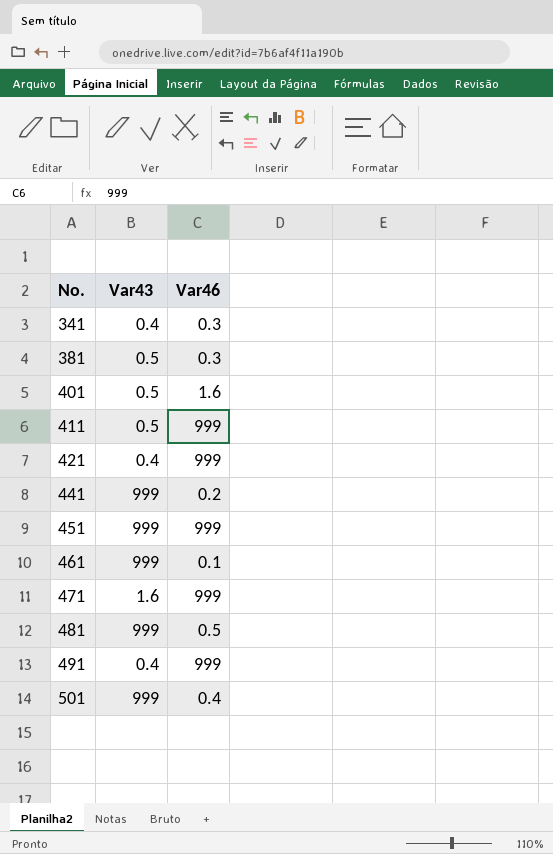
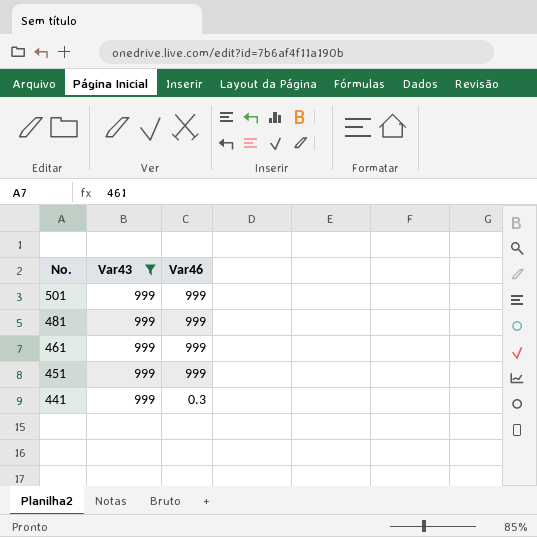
filter: none -> Var43 = 999
row order: No. ascending -> No. descending
501 | Var46: 0.4 -> 999
481 | Var46: 0.5 -> 999
461 | Var46: 0.1 -> 999
441 | Var46: 0.2 -> 0.3

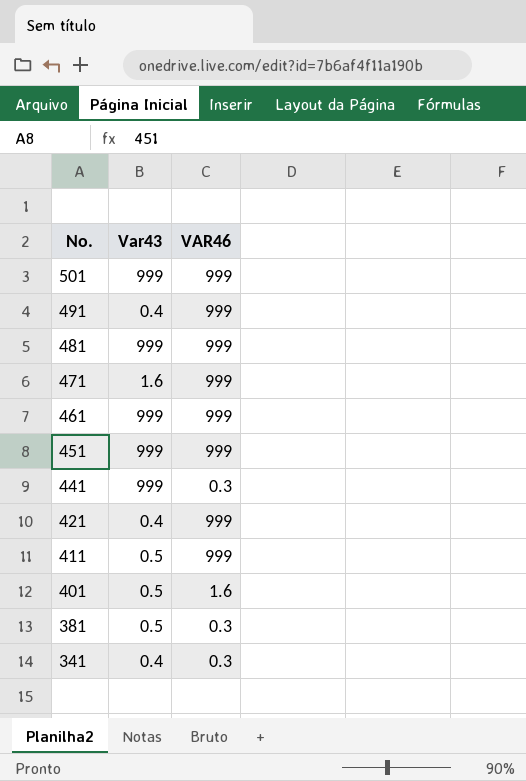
filter: Var43 = 999 -> none
column name: Var46 -> VAR46

